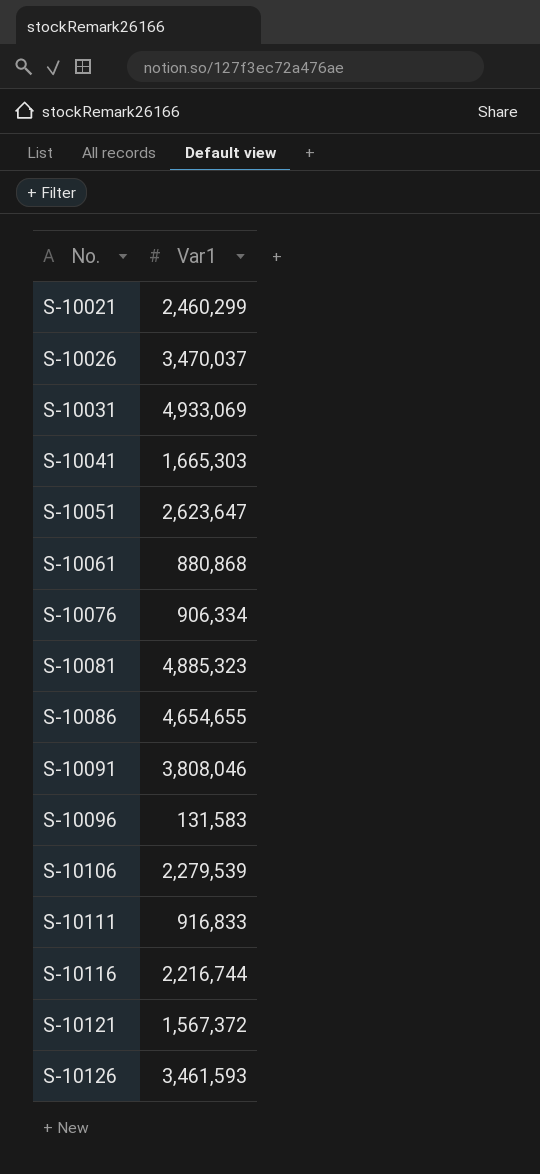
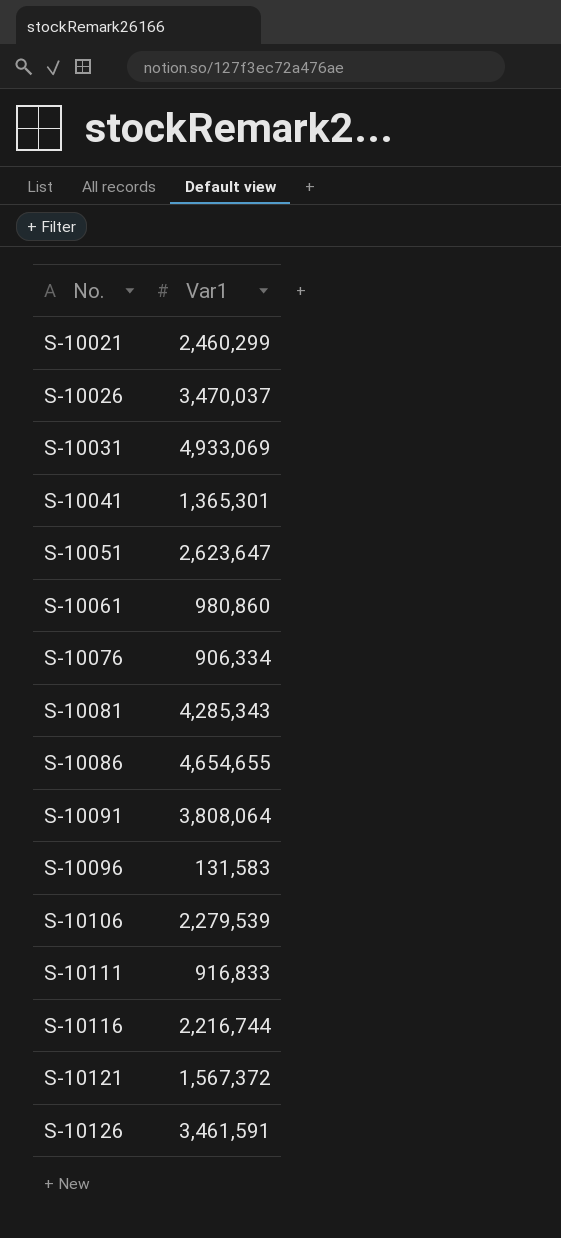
S-10041 | Var1: 1,665,303 -> 1,365,301
S-10061 | Var1: 880,868 -> 980,860
S-10081 | Var1: 4,885,323 -> 4,285,343
S-10091 | Var1: 3,808,046 -> 3,808,064
S-10126 | Var1: 3,461,593 -> 3,461,591

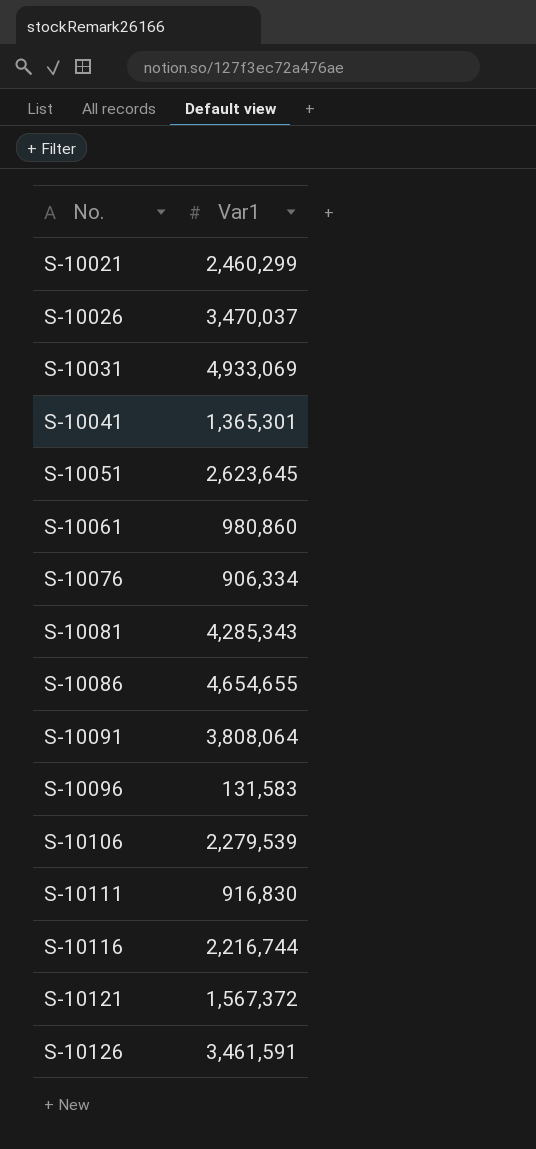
S-10051 | Var1: 2,623,647 -> 2,623,645
S-10111 | Var1: 916,833 -> 916,830

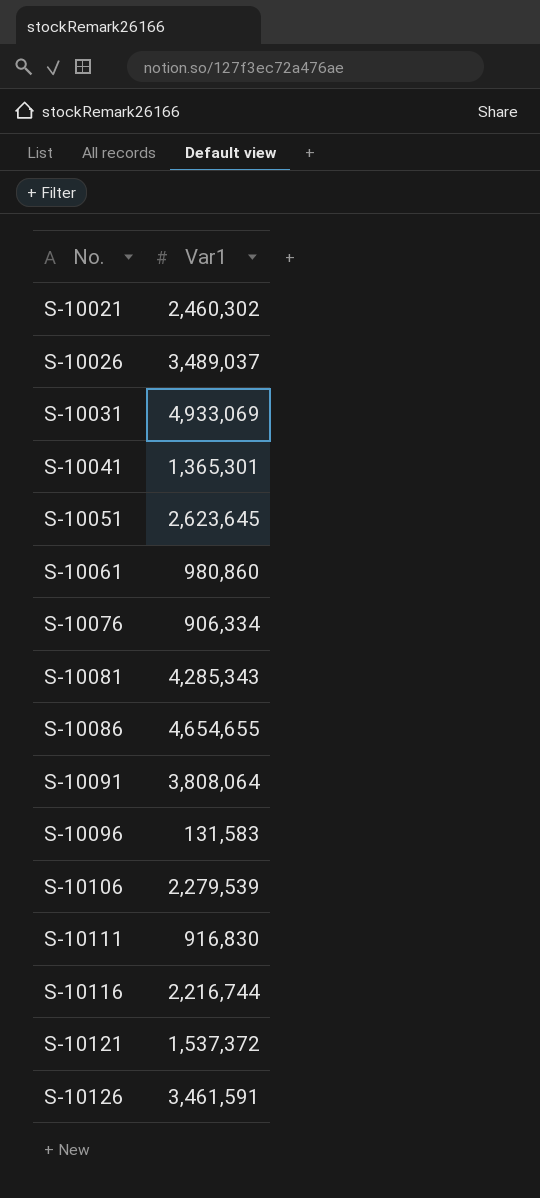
S-10021 | Var1: 2,460,299 -> 2,460,302
S-10026 | Var1: 3,470,037 -> 3,489,037
S-10121 | Var1: 1,567,372 -> 1,537,372

